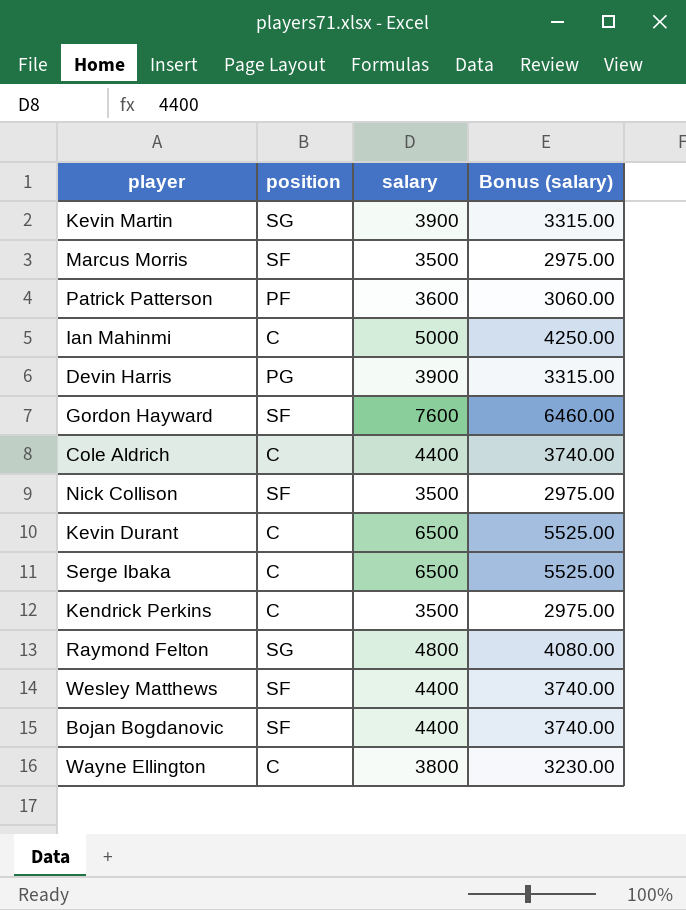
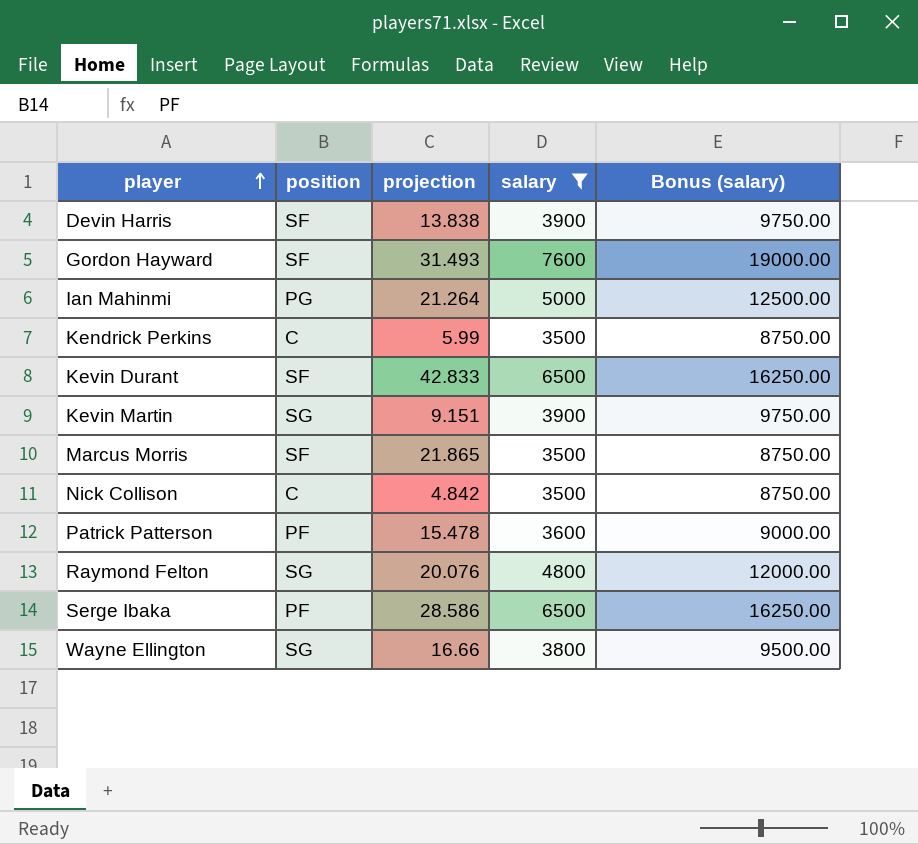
filter: none -> salary != 4400
row order: none -> player ascending
column projection | position: none -> 3
column Bonus (salary) | formula: [salary] * 0.85 -> [salary] * 2.5
Devin Harris | position: PG -> SF
Ian Mahinmi | position: C -> PG
Kevin Durant | position: C -> SF
Nick Collison | position: SF -> C
Serge Ibaka | position: C -> PF
Wayne Ellington | position: C -> SG

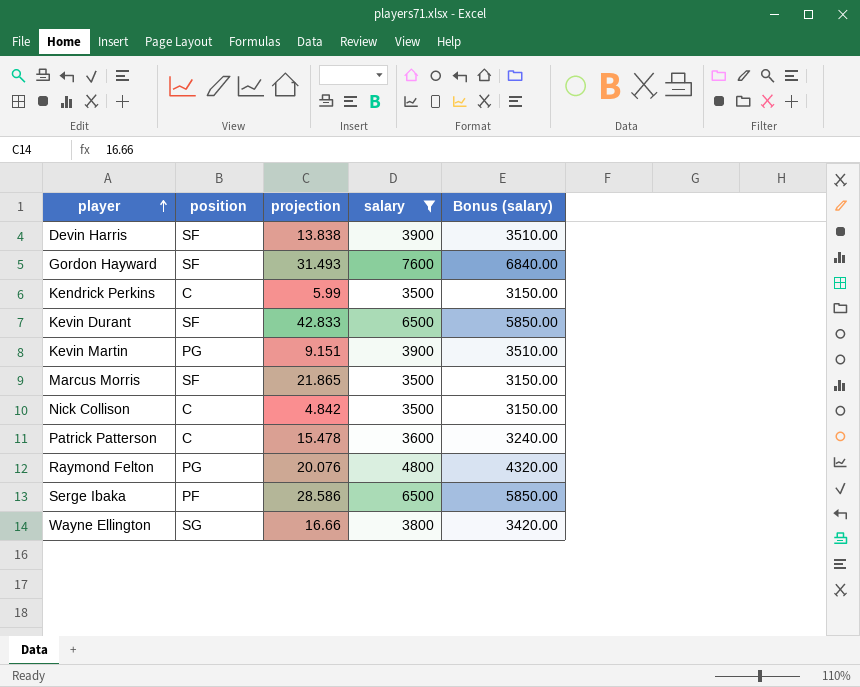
column Bonus (salary) | formula: [salary] * 2.5 -> [salary] * 0.9
row Ian Mahinmi: PG | 21.264 | 5000 | 12500.00 -> none
Kevin Martin | position: SG -> PG
Patrick Patterson | position: PF -> C
Raymond Felton | position: SG -> PG

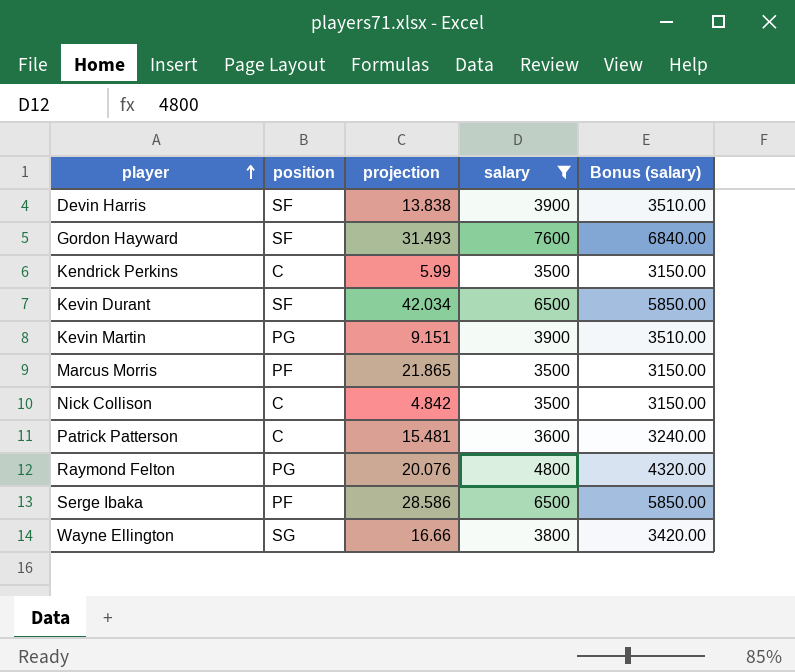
Kevin Durant | projection: 42.833 -> 42.034
Marcus Morris | position: SF -> PF
Patrick Patterson | projection: 15.478 -> 15.481

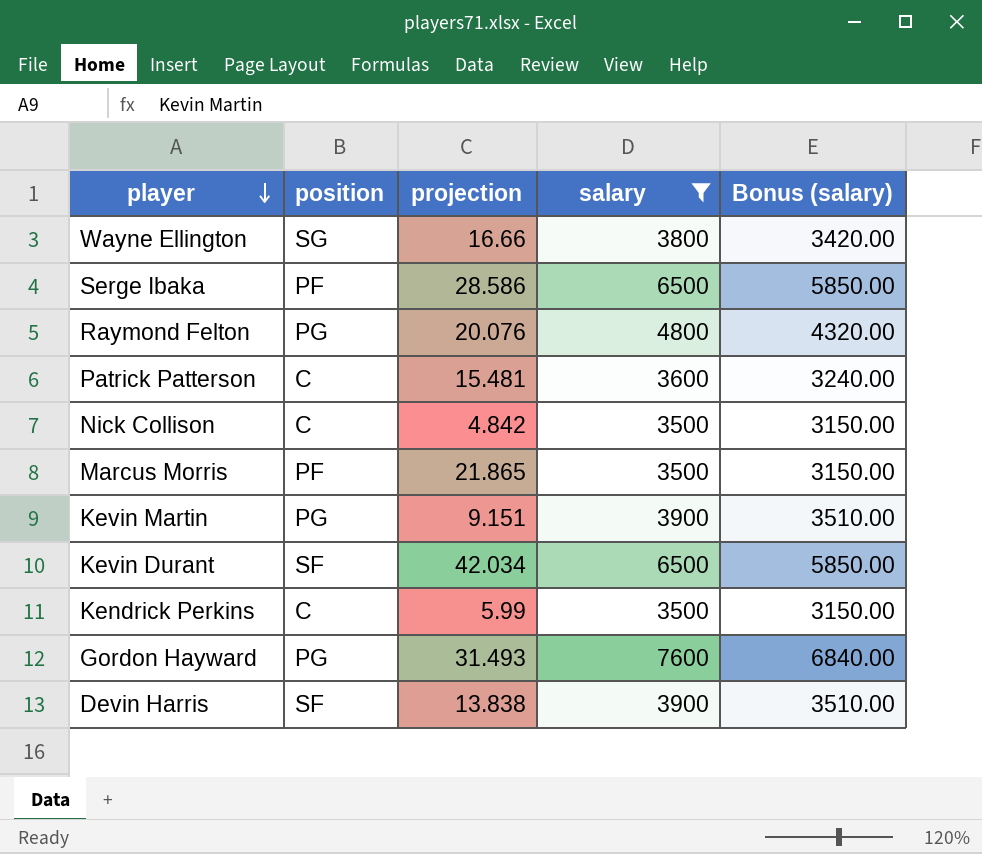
row order: player ascending -> player descending
Gordon Hayward | position: SF -> PG

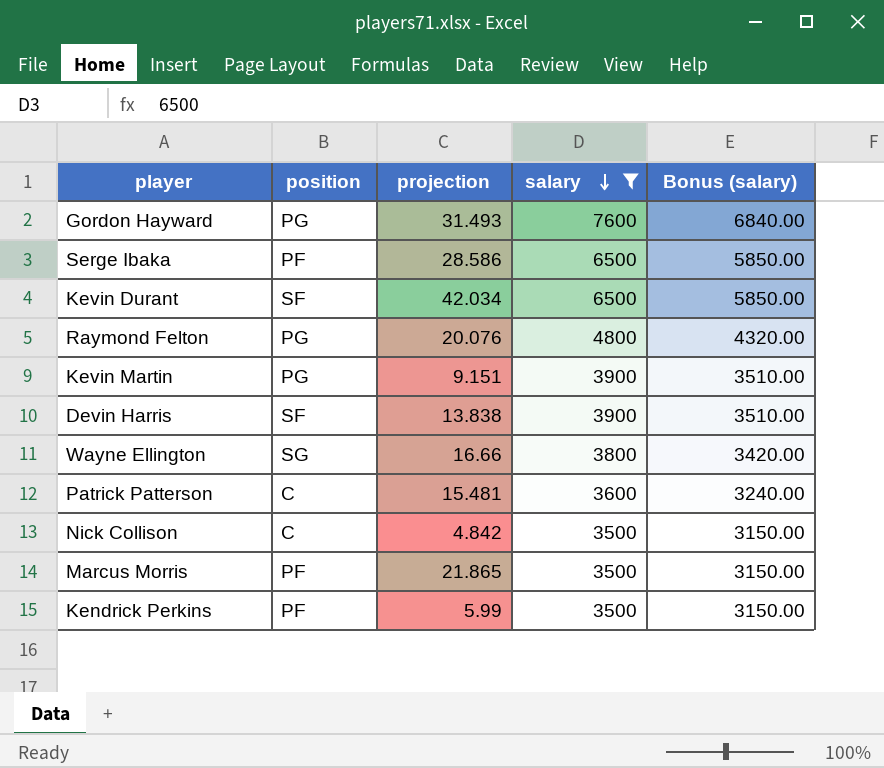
row order: player descending -> salary descending
Kendrick Perkins | position: C -> PF

